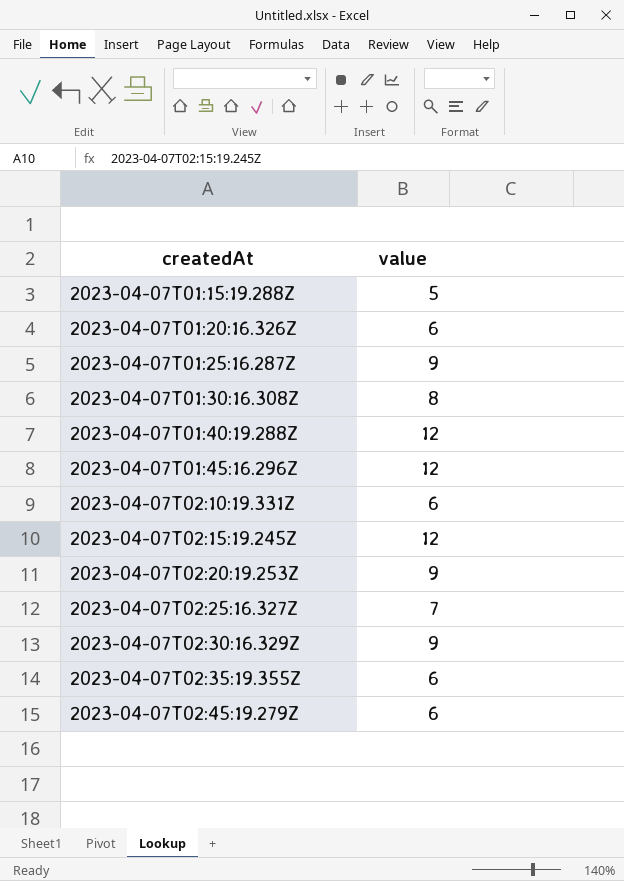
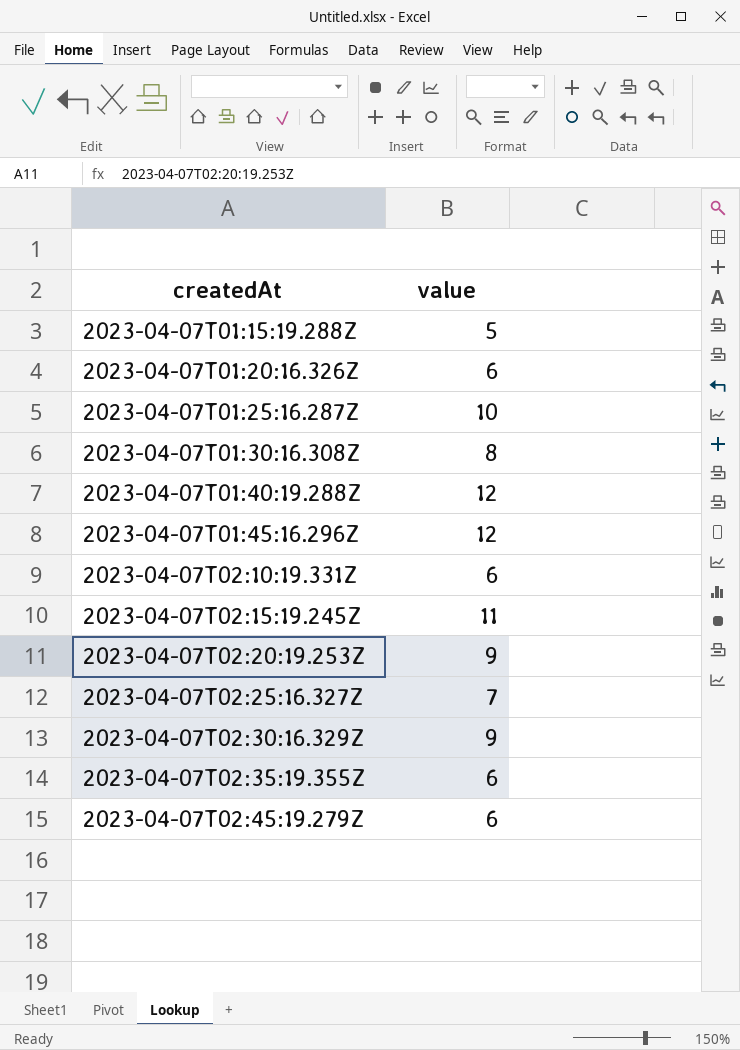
2023-04-07T01:25:16.287Z | value: 9 -> 10
2023-04-07T02:15:19.245Z | value: 12 -> 11

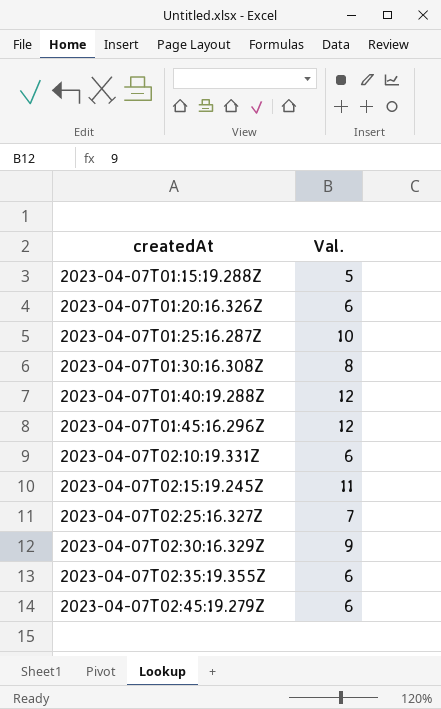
column name: value -> Val.
row 2023-04-07T02:20:19.253Z: 9 -> none

